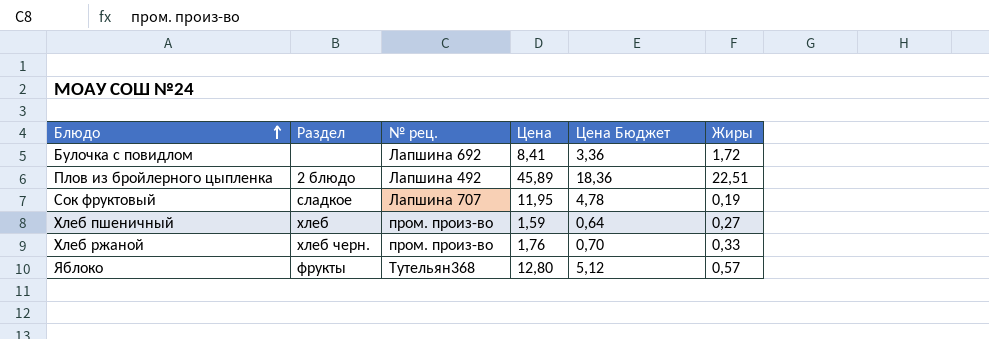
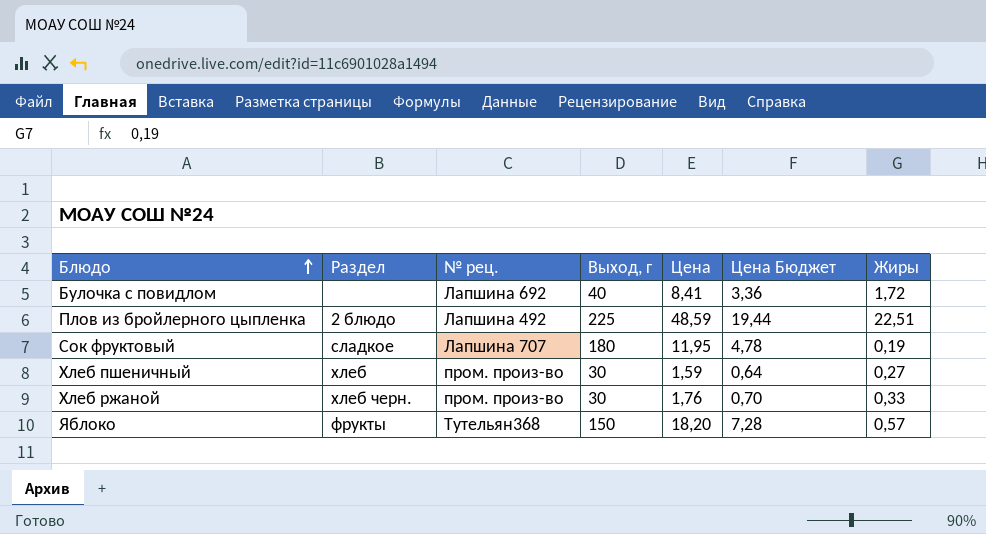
column Выход, г | position: none -> 4
Плов из бройлерного цыпленка | Цена: 45,89 -> 48,59
Плов из бройлерного цыпленка | Цена Бюджет: 18,36 -> 19,44
Яблоко | Цена: 12,80 -> 18,20
Яблоко | Цена Бюджет: 5,12 -> 7,28

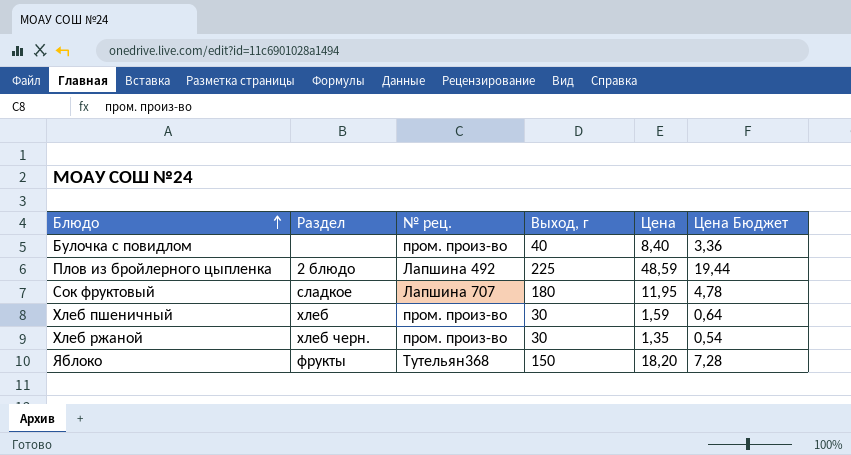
column Жиры | position: 7 -> none
Булочка с повидлом | № рец.: Лапшина 692 -> пром. произ-во
Булочка с повидлом | Цена: 8,41 -> 8,40
Хлеб ржаной | Цена: 1,76 -> 1,35
Хлеб ржаной | Цена Бюджет: 0,70 -> 0,54

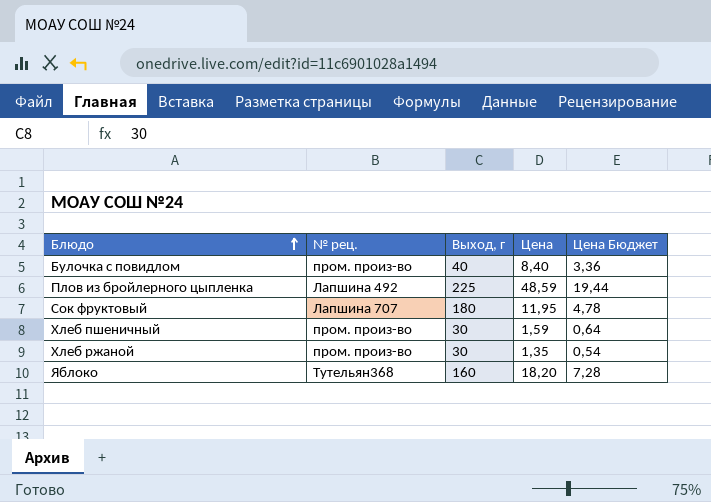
column Раздел | position: 2 -> none
Яблоко | Выход, г: 150 -> 160

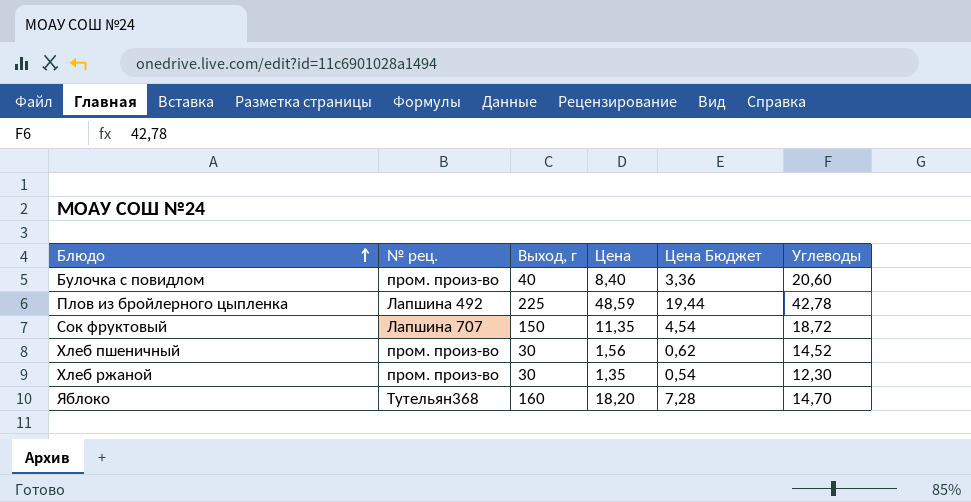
column Углеводы | position: none -> 6
Сок фруктовый | Выход, г: 180 -> 150
Сок фруктовый | Цена: 11,95 -> 11,35
Сок фруктовый | Цена Бюджет: 4,78 -> 4,54
Хлеб пшеничный | Цена: 1,59 -> 1,56
Хлеб пшеничный | Цена Бюджет: 0,64 -> 0,62

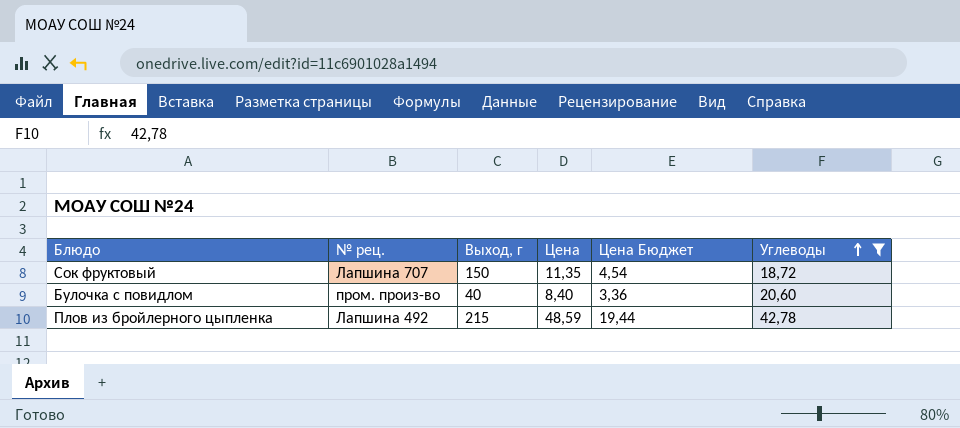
filter: none -> Углеводы >= 18,72
row order: Блюдо ascending -> Углеводы ascending
Плов из бройлерного цыпленка | Выход, г: 225 -> 215

